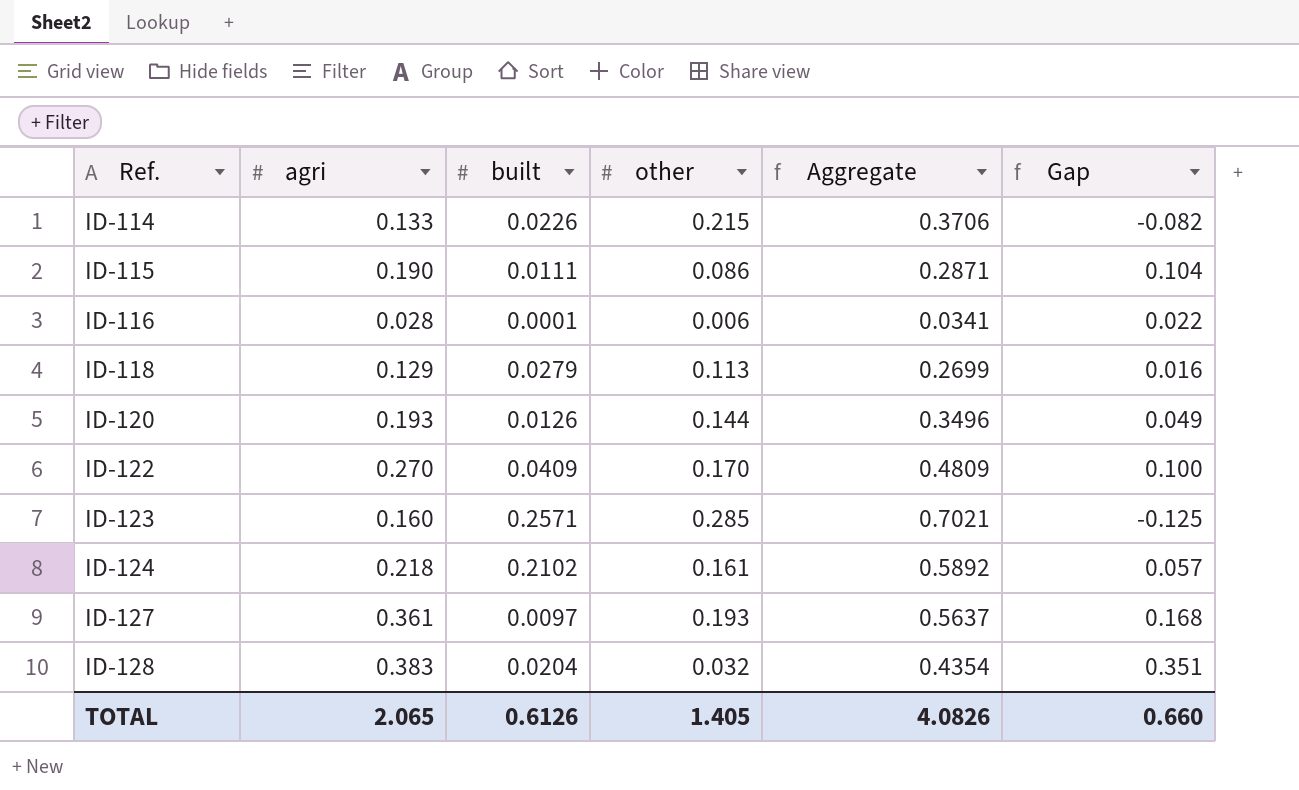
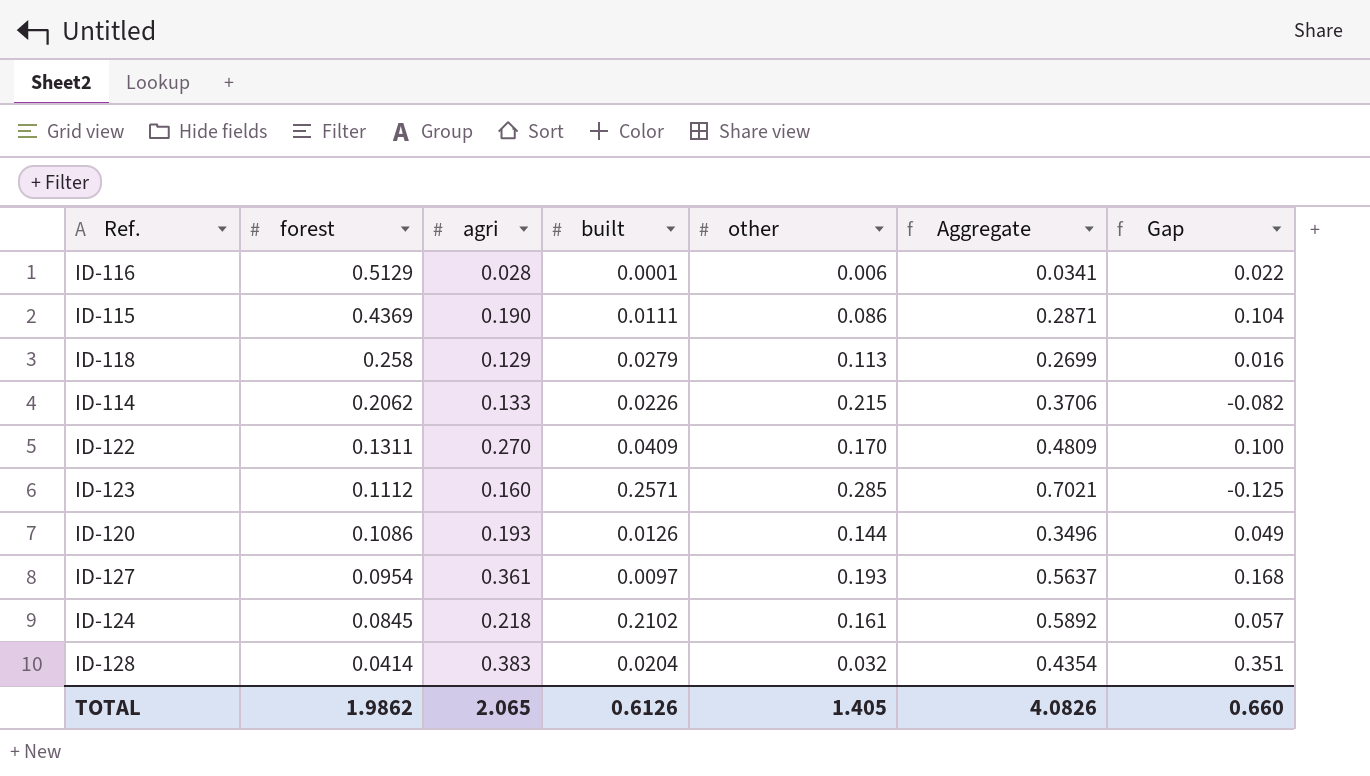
row order: Ref. ascending -> forest descending
column forest | position: none -> 2

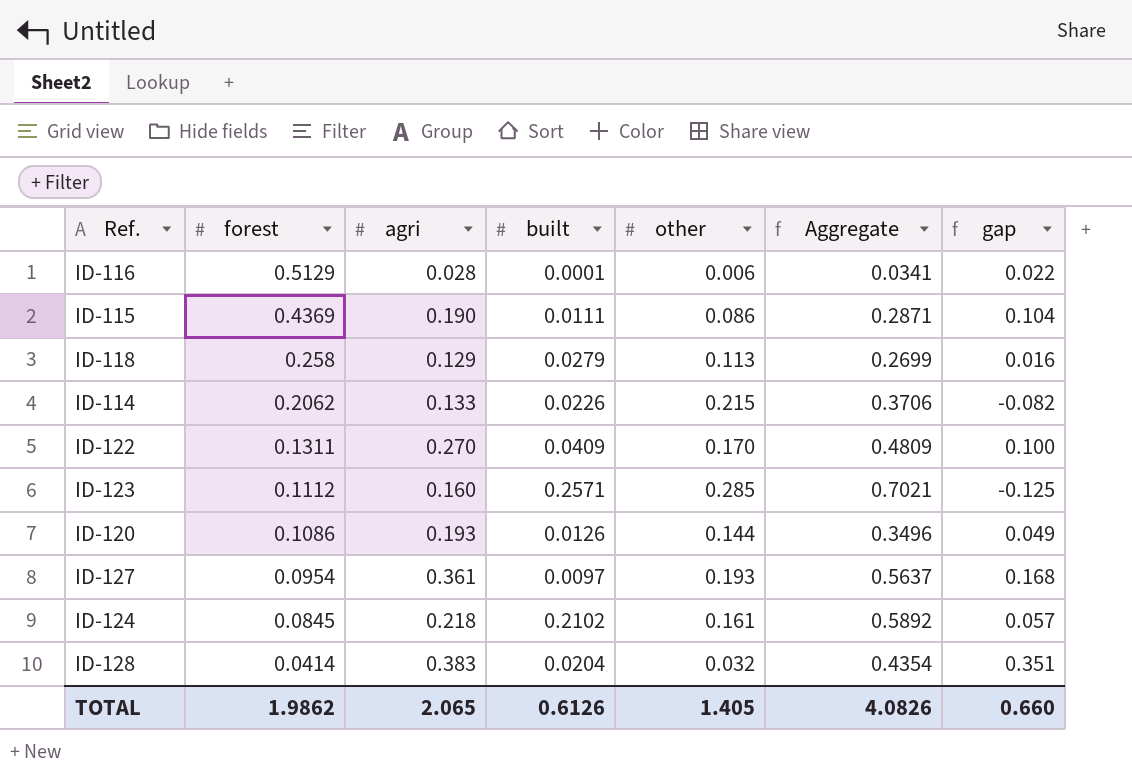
column name: Gap -> gap

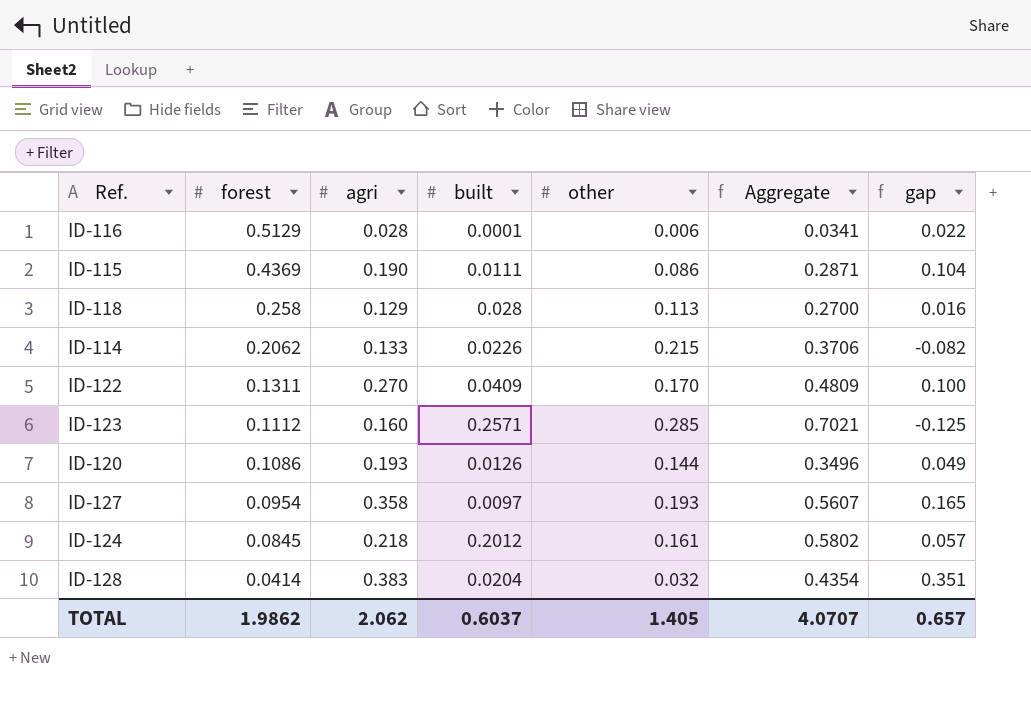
ID-118 | built: 0.0279 -> 0.028
ID-118 | Aggregate: 0.2699 -> 0.2700
ID-127 | agri: 0.361 -> 0.358
ID-127 | Aggregate: 0.5637 -> 0.5607
ID-127 | gap: 0.168 -> 0.165
ID-124 | built: 0.2102 -> 0.2012
ID-124 | Aggregate: 0.5892 -> 0.5802
TOTAL | agri: 2.065 -> 2.062
TOTAL | built: 0.6126 -> 0.6037
TOTAL | Aggregate: 4.0826 -> 4.0707
TOTAL | gap: 0.660 -> 0.657

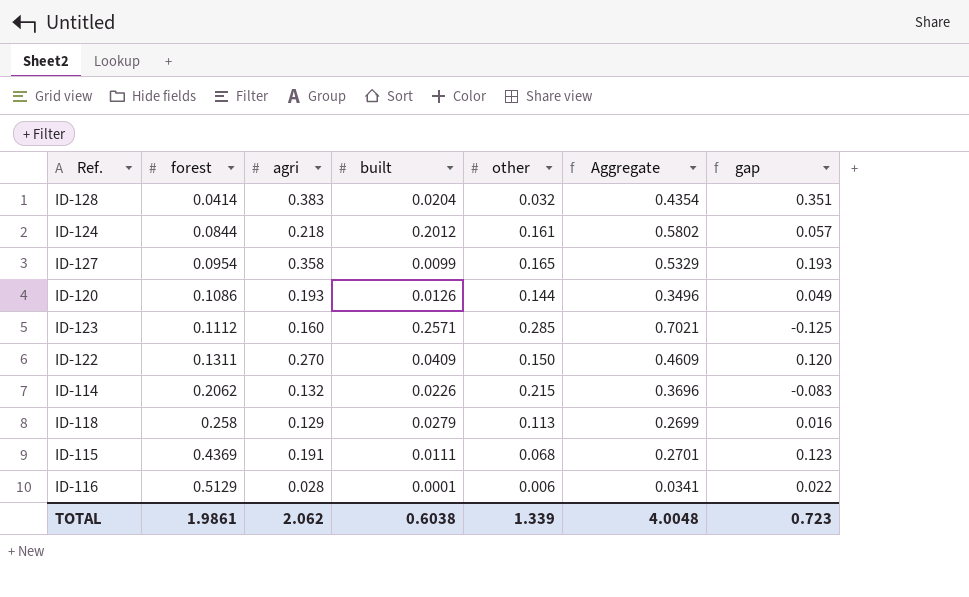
row order: forest descending -> forest ascending
ID-124 | forest: 0.0845 -> 0.0844
ID-127 | built: 0.0097 -> 0.0099
ID-127 | other: 0.193 -> 0.165
ID-127 | Aggregate: 0.5607 -> 0.5329
ID-127 | gap: 0.165 -> 0.193
ID-122 | other: 0.170 -> 0.150
ID-122 | Aggregate: 0.4809 -> 0.4609
ID-122 | gap: 0.100 -> 0.120
ID-114 | agri: 0.133 -> 0.132
ID-114 | Aggregate: 0.3706 -> 0.3696
ID-114 | gap: -0.082 -> -0.083
ID-118 | built: 0.028 -> 0.0279
ID-118 | Aggregate: 0.2700 -> 0.2699
ID-115 | agri: 0.190 -> 0.191
ID-115 | other: 0.086 -> 0.068
ID-115 | Aggregate: 0.2871 -> 0.2701
ID-115 | gap: 0.104 -> 0.123
TOTAL | forest: 1.9862 -> 1.9861
TOTAL | built: 0.6037 -> 0.6038
TOTAL | other: 1.405 -> 1.339
TOTAL | Aggregate: 4.0707 -> 4.0048
TOTAL | gap: 0.657 -> 0.723

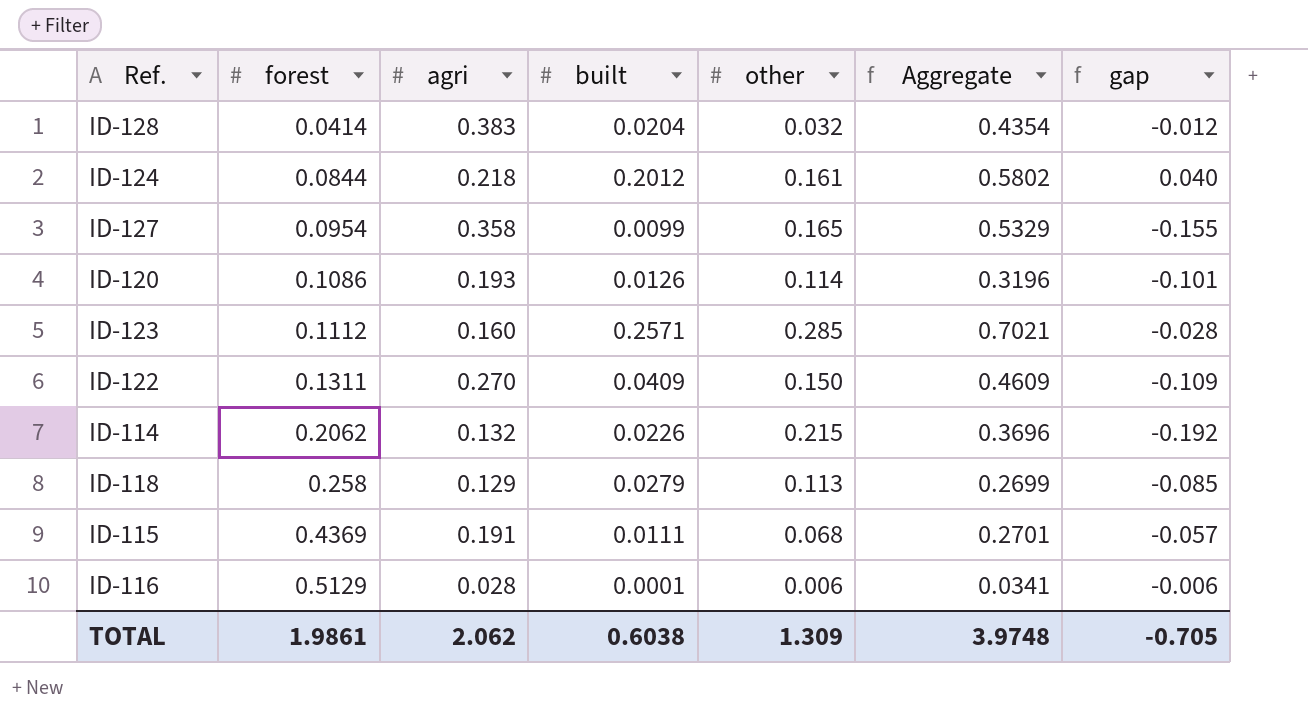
column gap | formula: [agri] - [other] -> [built] - [other]
ID-120 | other: 0.144 -> 0.114
ID-120 | Aggregate: 0.3496 -> 0.3196
TOTAL | other: 1.339 -> 1.309
TOTAL | Aggregate: 4.0048 -> 3.9748
TOTAL | gap: 0.723 -> -0.705

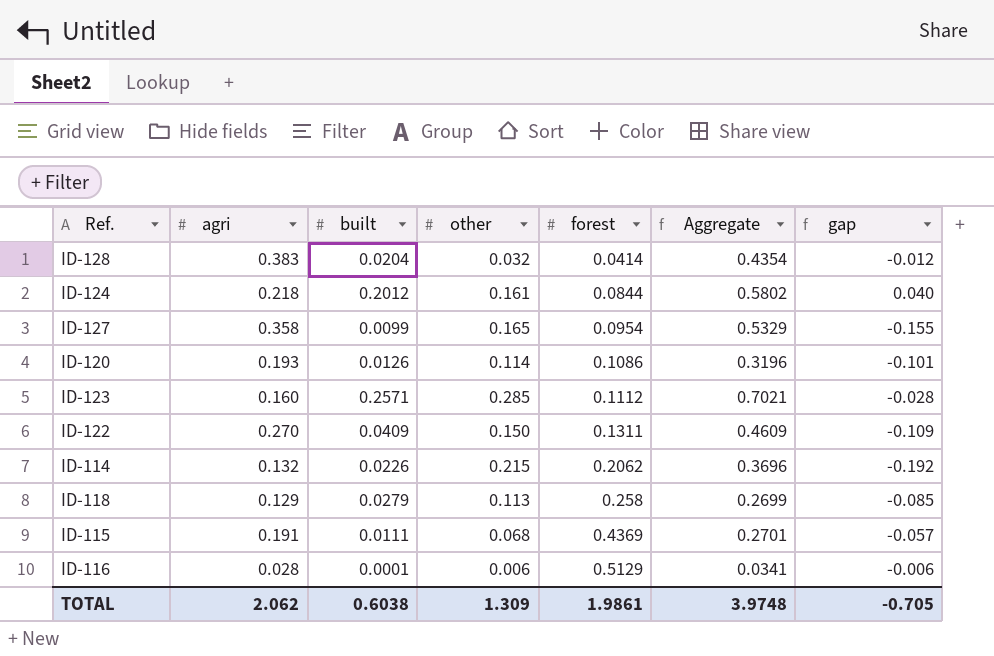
column forest | position: 2 -> 5

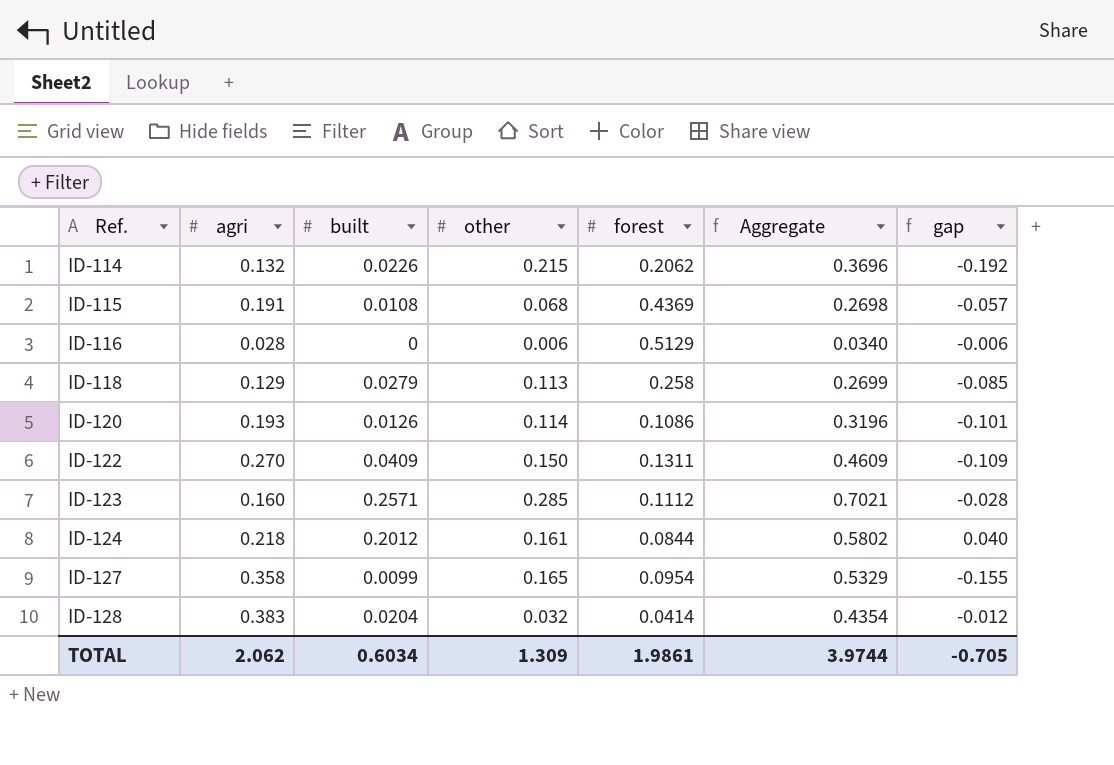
row order: forest ascending -> Ref. ascending
ID-115 | built: 0.0111 -> 0.0108
ID-115 | Aggregate: 0.2701 -> 0.2698
ID-116 | built: 0.0001 -> 0
ID-116 | Aggregate: 0.0341 -> 0.0340
TOTAL | built: 0.6038 -> 0.6034
TOTAL | Aggregate: 3.9748 -> 3.9744

